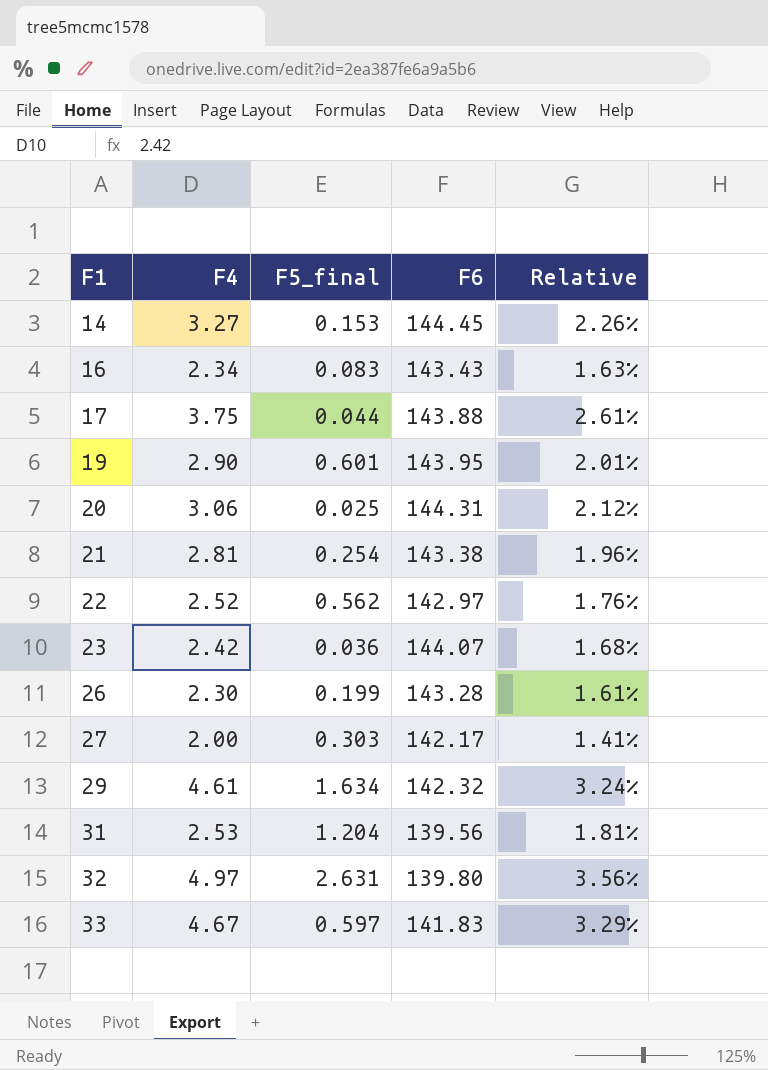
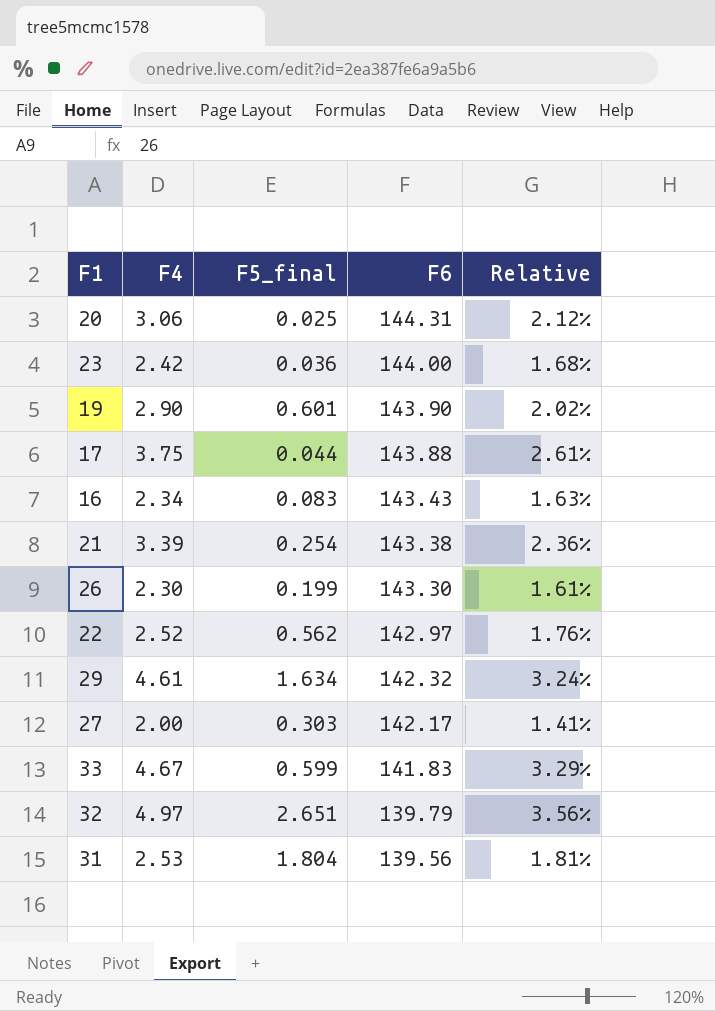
row order: F1 ascending -> F6 descending
row 14: 3.27 | 0.153 | 144.45 | 2.26% -> none
23 | F6: 144.07 -> 144.00
19 | F6: 143.95 -> 143.90
19 | Relative: 2.01% -> 2.02%
21 | F4: 2.81 -> 3.39
21 | Relative: 1.96% -> 2.36%
26 | F6: 143.28 -> 143.30
33 | F5_final: 0.597 -> 0.599
32 | F5_final: 2.631 -> 2.651
32 | F6: 139.80 -> 139.79
31 | F5_final: 1.204 -> 1.804

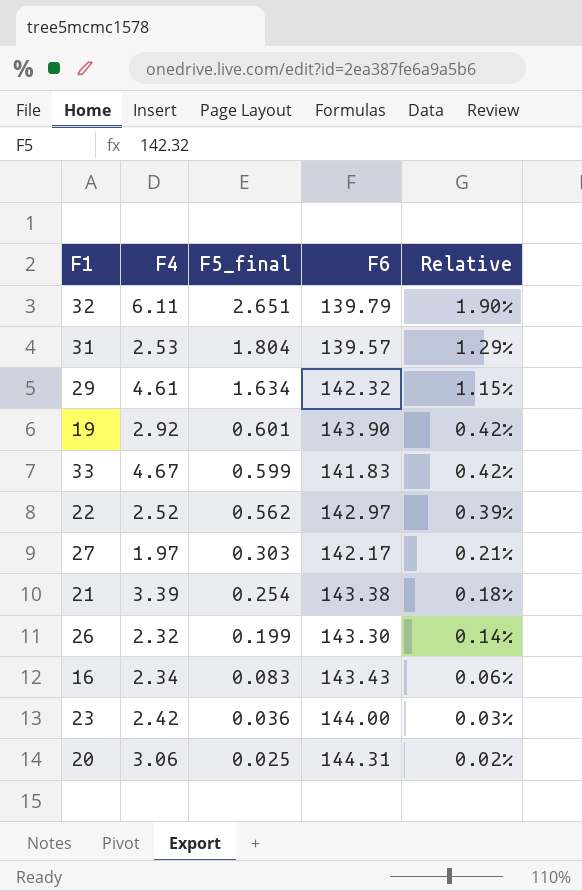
row order: F6 descending -> F5_final descending
column Relative | formula: [F4] / [F6] -> [F5_final] / [F6]
row 17: 3.75 | 0.044 | 143.88 | 2.61% -> none
32 | F4: 4.97 -> 6.11
31 | F6: 139.56 -> 139.57
19 | F4: 2.90 -> 2.92
27 | F4: 2.00 -> 1.97
26 | F4: 2.30 -> 2.32

